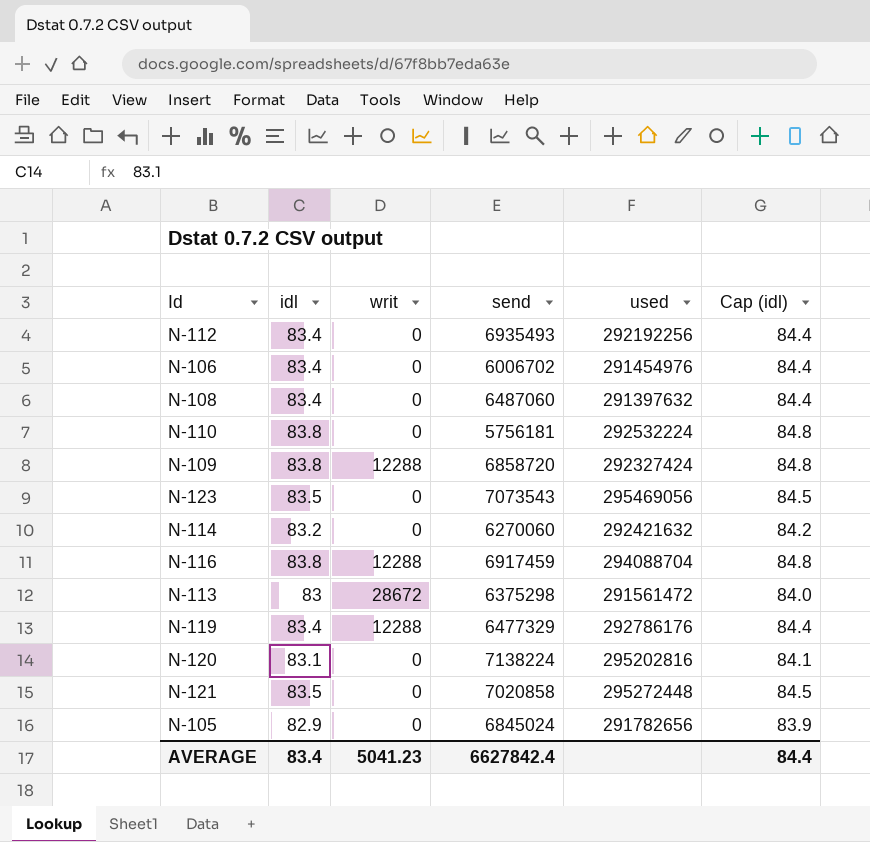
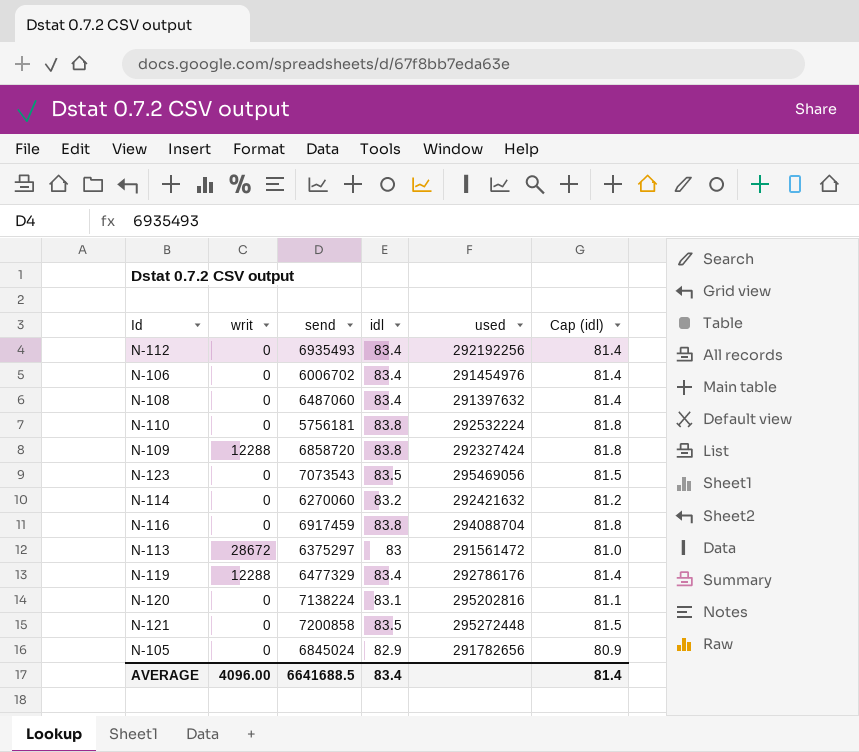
column idl | position: 2 -> 4
column Cap (idl) | formula: [idl] + 1 -> [idl] - 2
N-116 | writ: 12288 -> 0
N-113 | send: 6375298 -> 6375297
N-121 | send: 7020858 -> 7200858
AVERAGE | writ: 5041.23 -> 4096.00
AVERAGE | send: 6627842.4 -> 6641688.5
AVERAGE | Cap (idl): 84.4 -> 81.4

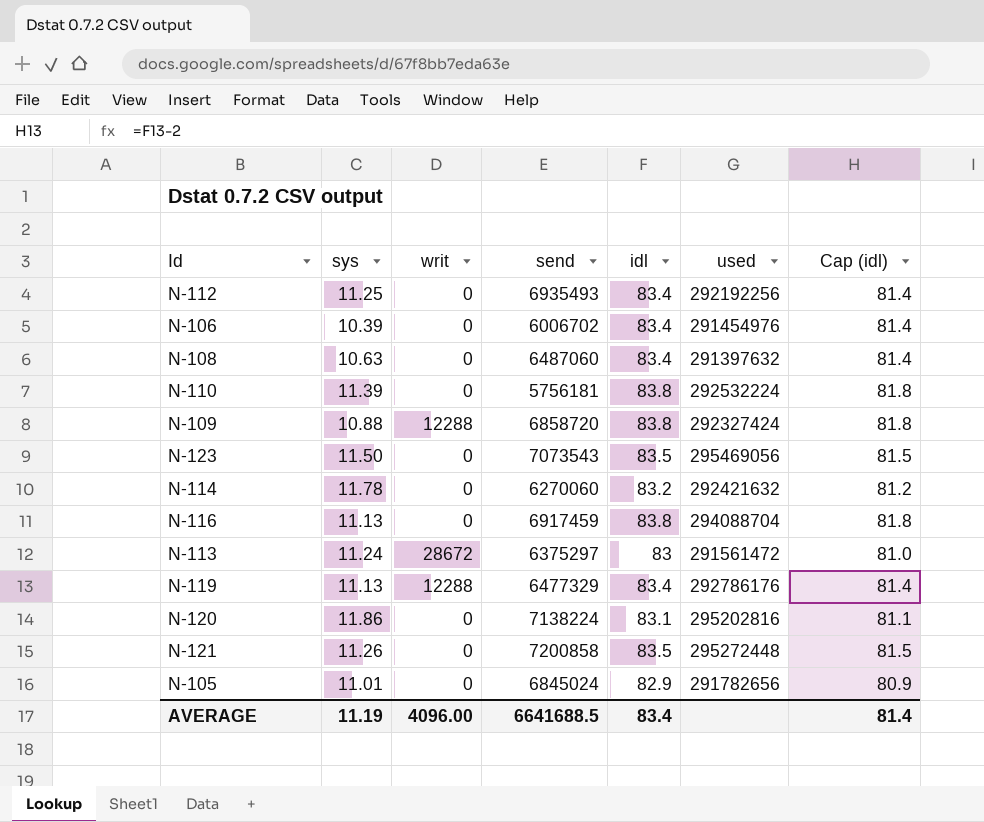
column sys | position: none -> 2

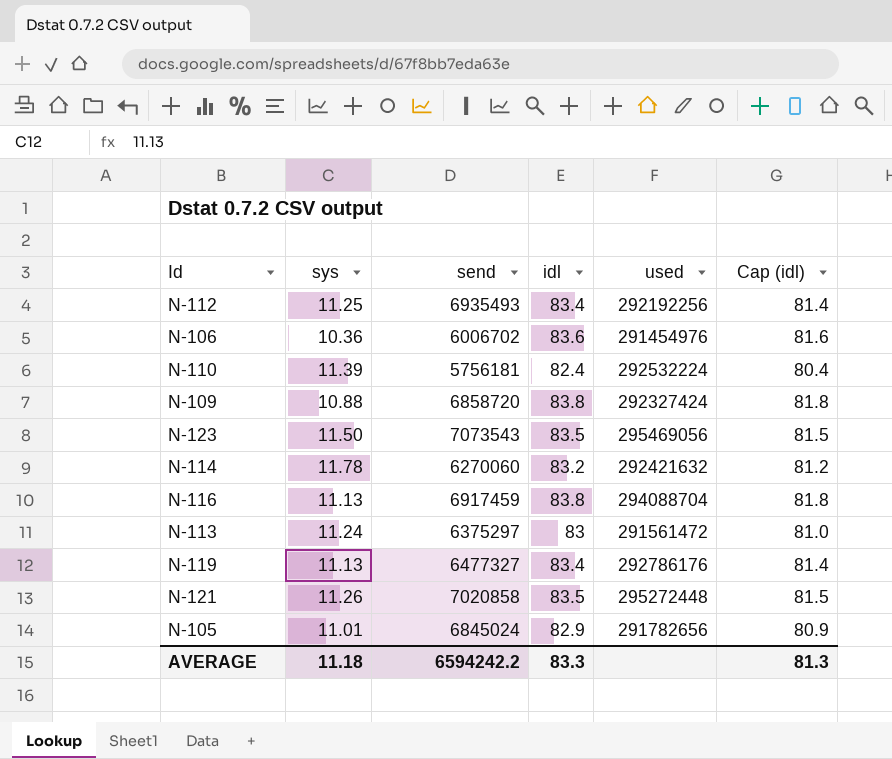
column writ | position: 3 -> none
row N-108: 10.63 | 0 | 6487060 | 83.4 | 291397632 | 81.4 -> none
row N-120: 11.86 | 0 | 7138224 | 83.1 | 295202816 | 81.1 -> none
N-106 | sys: 10.39 -> 10.36
N-106 | idl: 83.4 -> 83.6
N-106 | Cap (idl): 81.4 -> 81.6
N-110 | idl: 83.8 -> 82.4
N-110 | Cap (idl): 81.8 -> 80.4
N-119 | send: 6477329 -> 6477327
N-121 | send: 7200858 -> 7020858
AVERAGE | sys: 11.19 -> 11.18
AVERAGE | send: 6641688.5 -> 6594242.2
AVERAGE | idl: 83.4 -> 83.3
AVERAGE | Cap (idl): 81.4 -> 81.3

